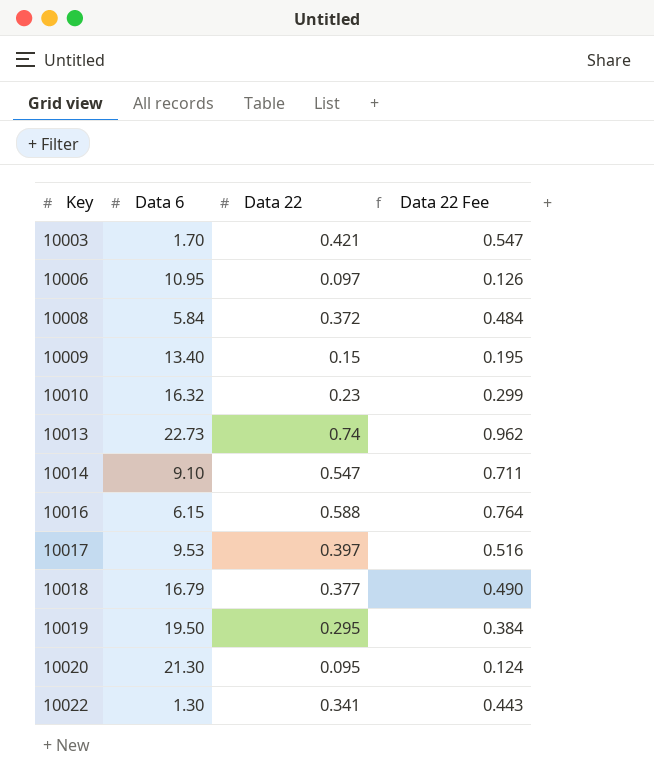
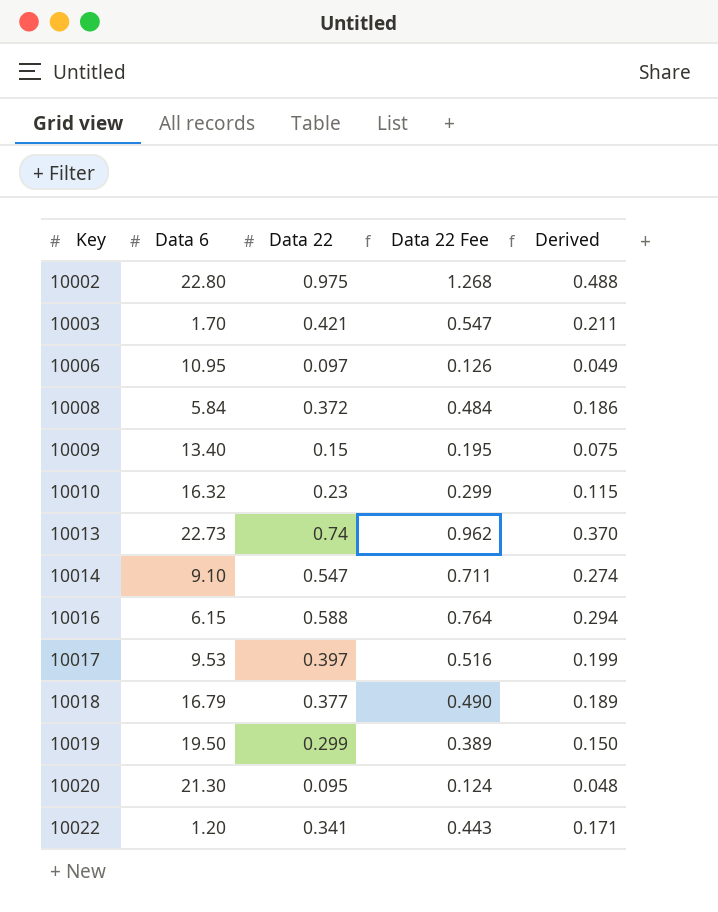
column Derived | formula: none -> [Data 22] * 0.5
row 10002: none -> 22.80 | 0.975 | 1.268 | 0.488
10019 | Data 22: 0.295 -> 0.299
10019 | Data 22 Fee: 0.384 -> 0.389
10022 | Data 6: 1.30 -> 1.20

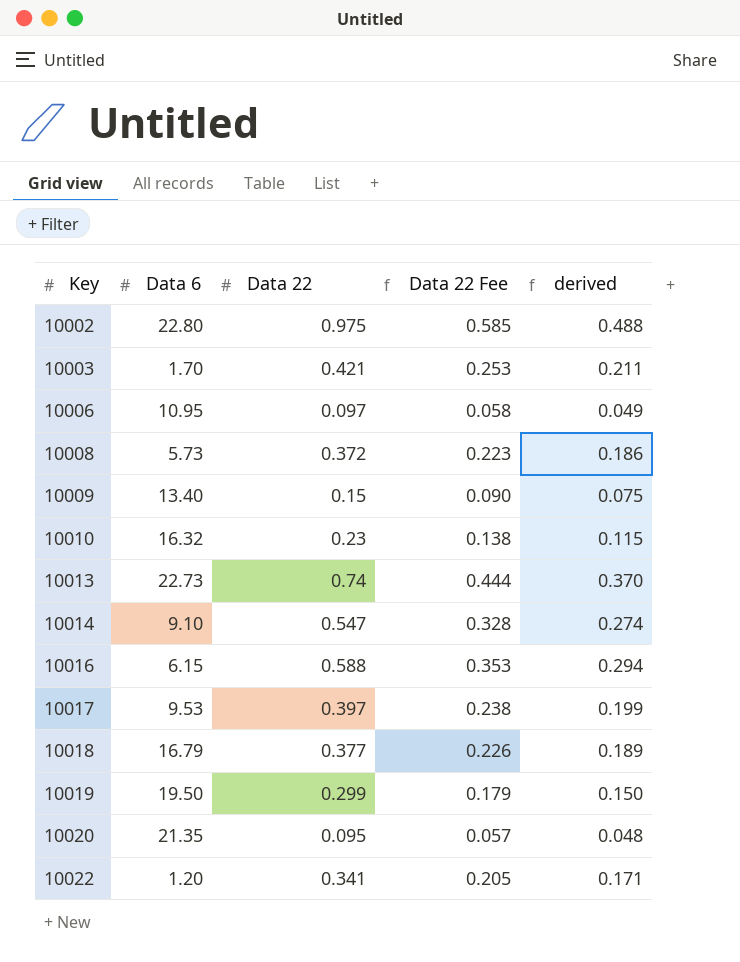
column Data 22 Fee | formula: [Data 22] * 1.3 -> [Data 22] * 0.6
column name: Derived -> derived
10008 | Data 6: 5.84 -> 5.73
10020 | Data 6: 21.30 -> 21.35

